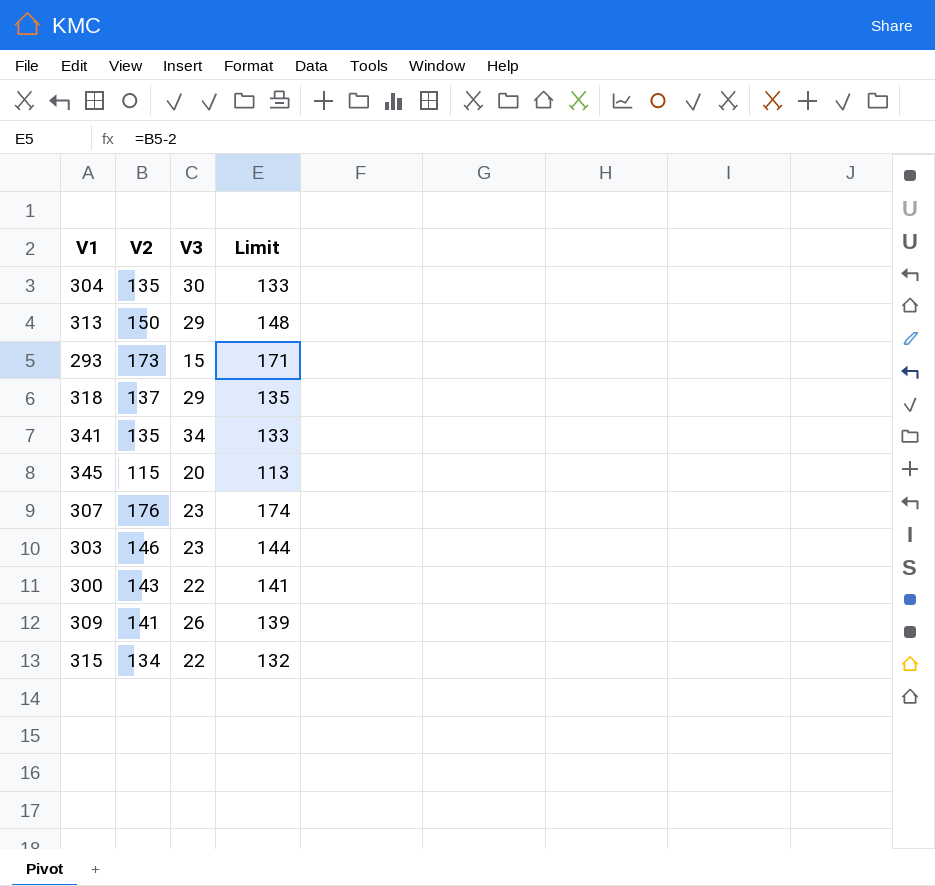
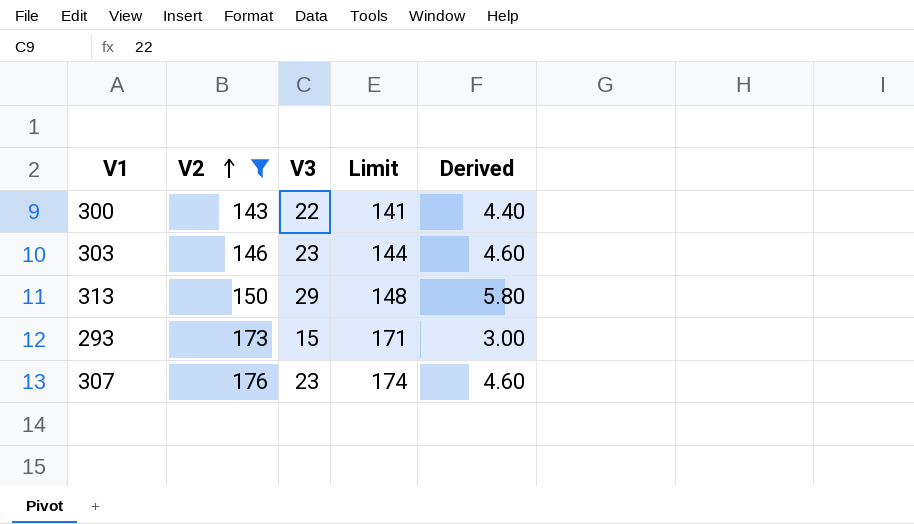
filter: none -> V2 >= 143
row order: none -> V2 ascending
column Derived | formula: none -> [V3] * 0.2

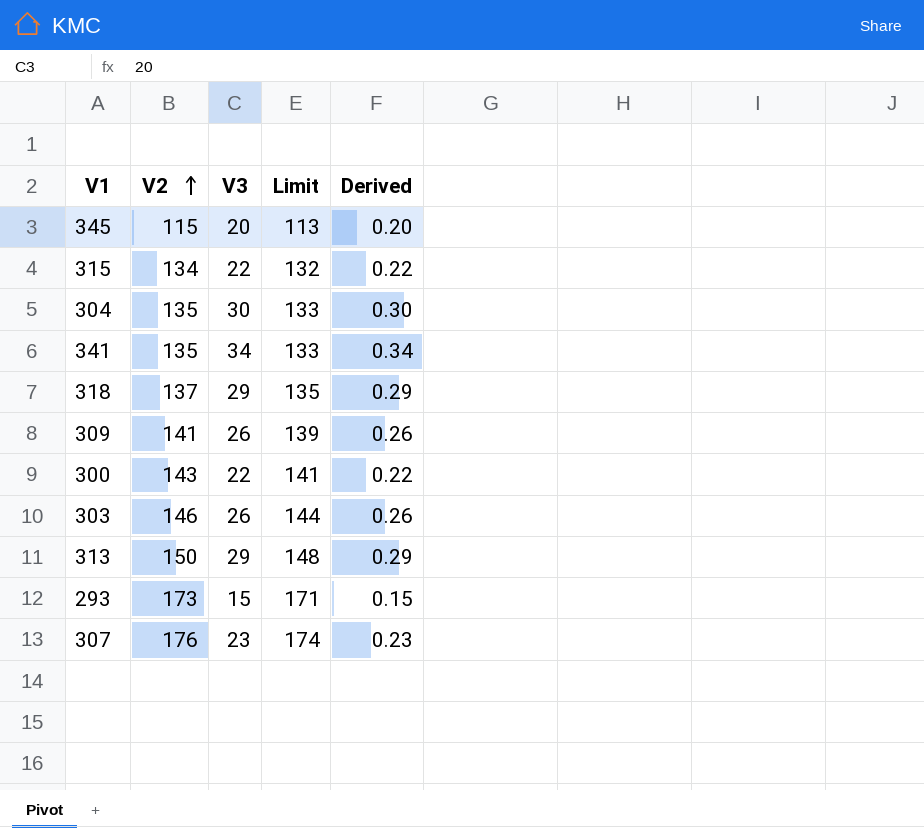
filter: V2 >= 143 -> none
column Derived | formula: [V3] * 0.2 -> [V3] * 0.01
303 | V3: 23 -> 26

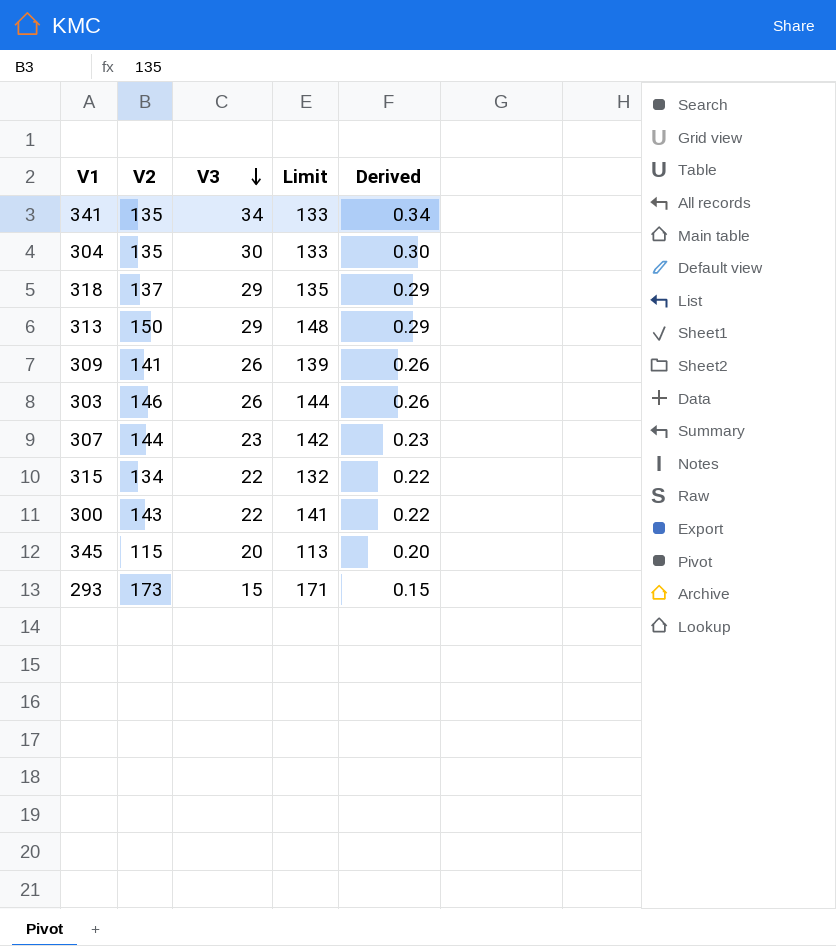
row order: V2 ascending -> V3 descending
307 | V2: 176 -> 144
307 | Limit: 174 -> 142

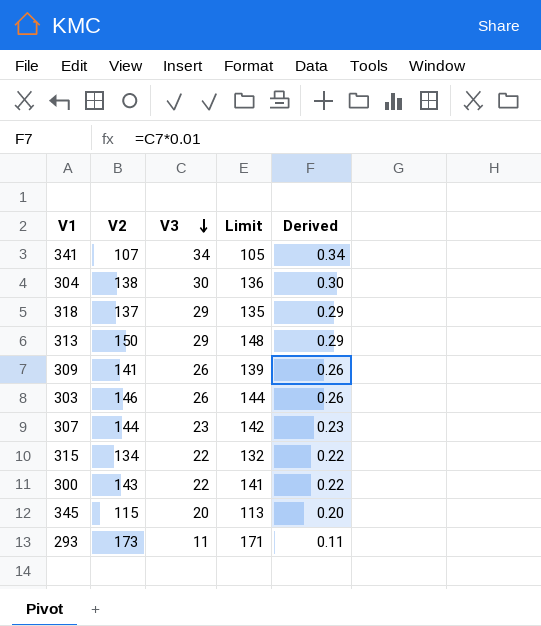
341 | V2: 135 -> 107
341 | Limit: 133 -> 105
304 | V2: 135 -> 138
304 | Limit: 133 -> 136
293 | V3: 15 -> 11
293 | Derived: 0.15 -> 0.11

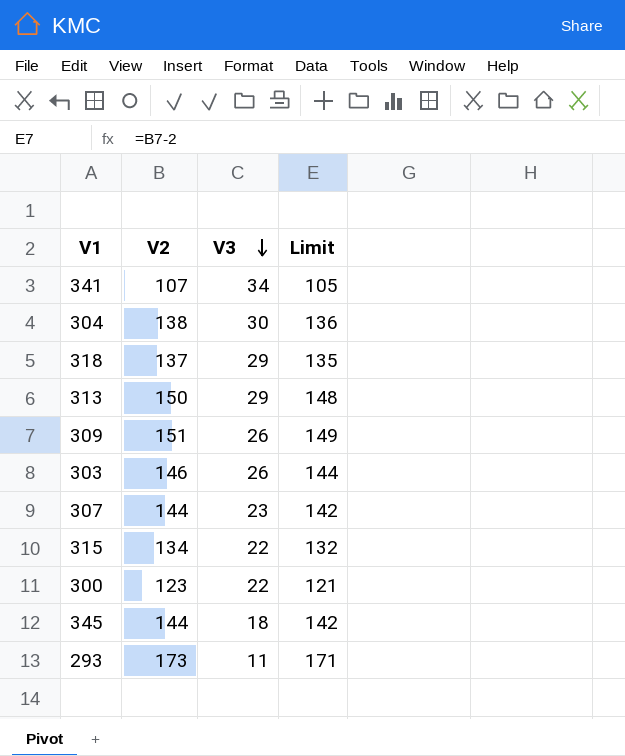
column Derived | formula: [V3] * 0.01 -> none
309 | V2: 141 -> 151
309 | Limit: 139 -> 149
300 | V2: 143 -> 123
300 | Limit: 141 -> 121
345 | V2: 115 -> 144
345 | V3: 20 -> 18
345 | Limit: 113 -> 142

